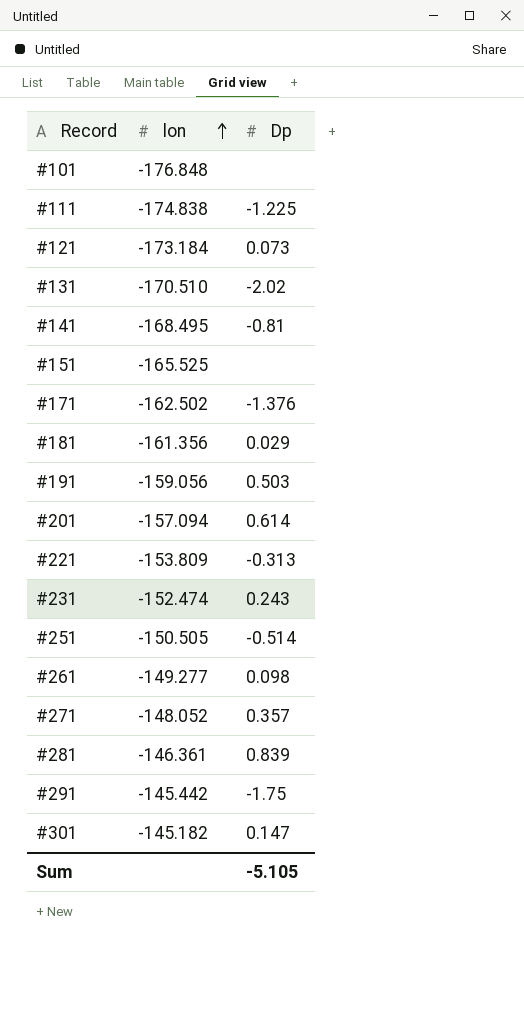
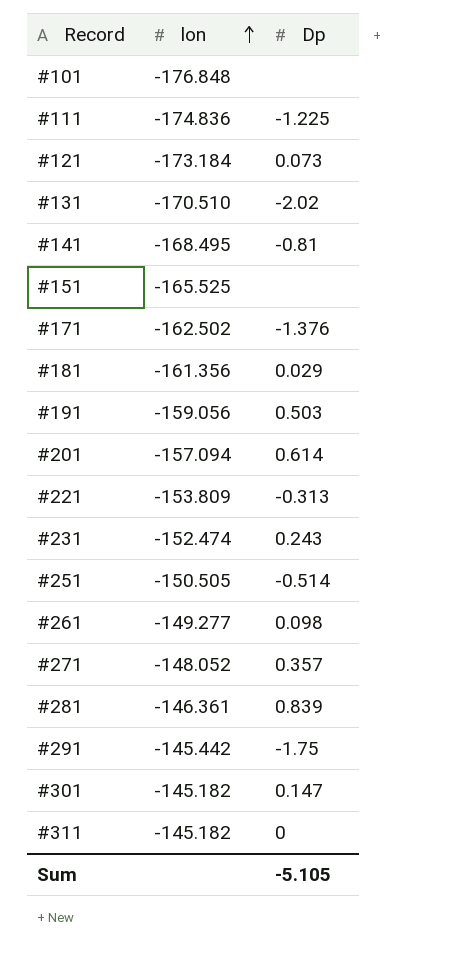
#111 | lon: -174.838 -> -174.836
row #311: none -> -145.182 | 0

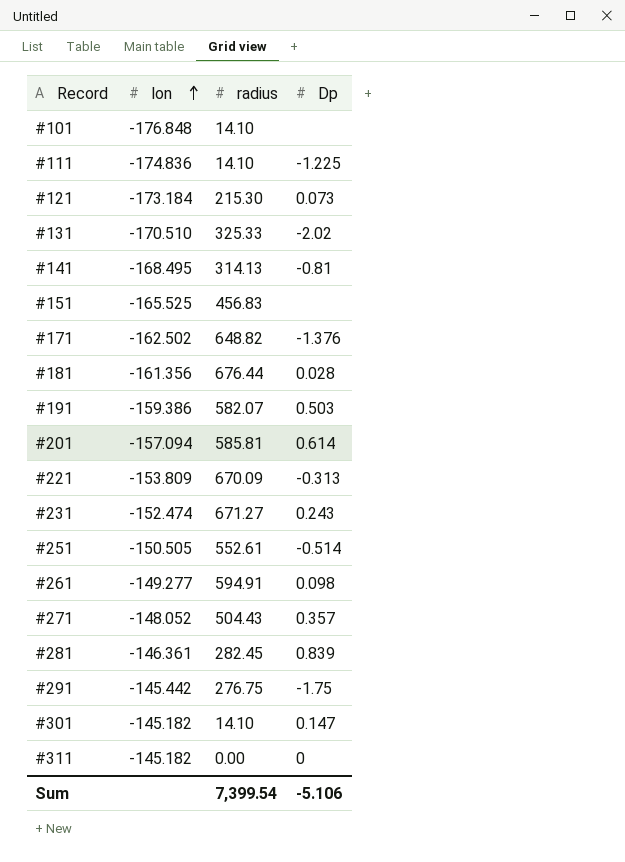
column radius | position: none -> 3
#181 | Dp: 0.029 -> 0.028
#191 | lon: -159.056 -> -159.386
Sum | Dp: -5.105 -> -5.106

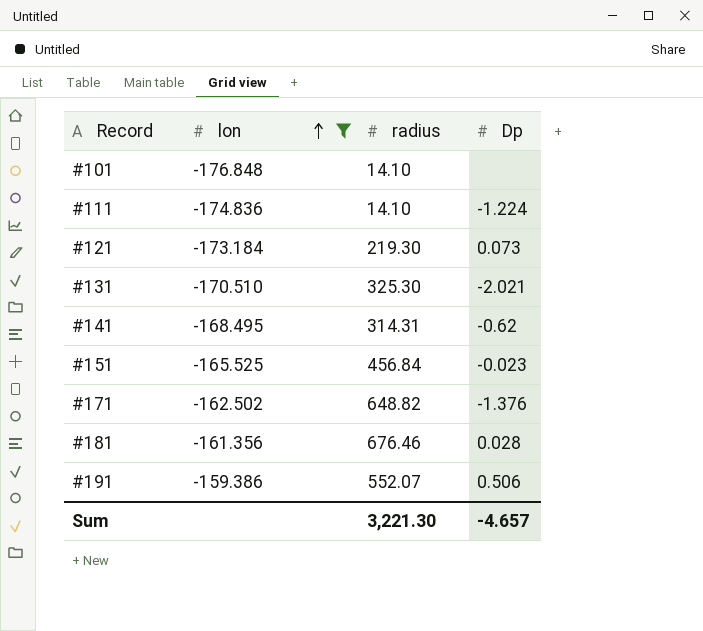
filter: none -> lon <= -159.386
#111 | Dp: -1.225 -> -1.224
#121 | radius: 215.30 -> 219.30
#131 | radius: 325.33 -> 325.30
#131 | Dp: -2.02 -> -2.021
#141 | radius: 314.13 -> 314.31
#141 | Dp: -0.81 -> -0.62
#151 | radius: 456.83 -> 456.84
#151 | Dp: none -> -0.023
#181 | radius: 676.44 -> 676.46
#191 | radius: 582.07 -> 552.07
#191 | Dp: 0.503 -> 0.506
Sum | radius: 7,399.54 -> 3,221.30
Sum | Dp: -5.106 -> -4.657

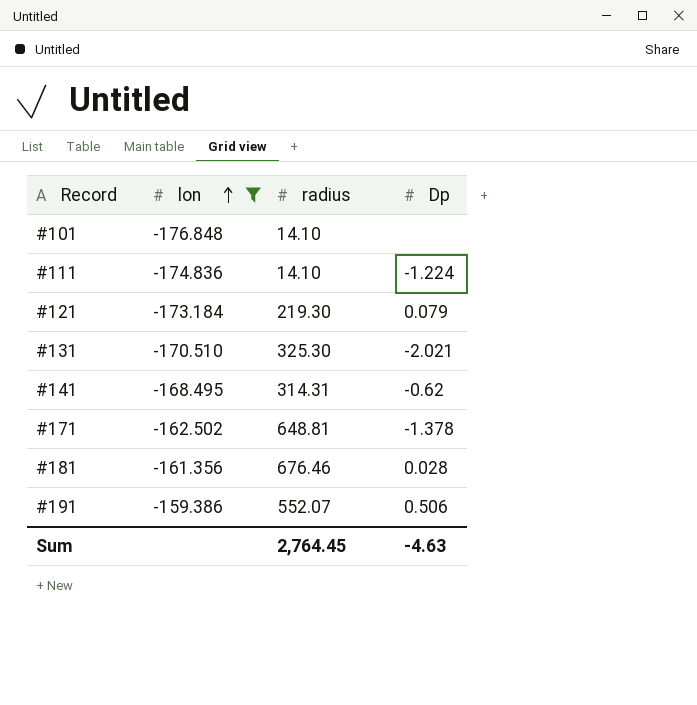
row #151: -165.525 | 456.84 | -0.023 -> none
#121 | Dp: 0.073 -> 0.079
#171 | radius: 648.82 -> 648.81
#171 | Dp: -1.376 -> -1.378
Sum | radius: 3,221.30 -> 2,764.45
Sum | Dp: -4.657 -> -4.63

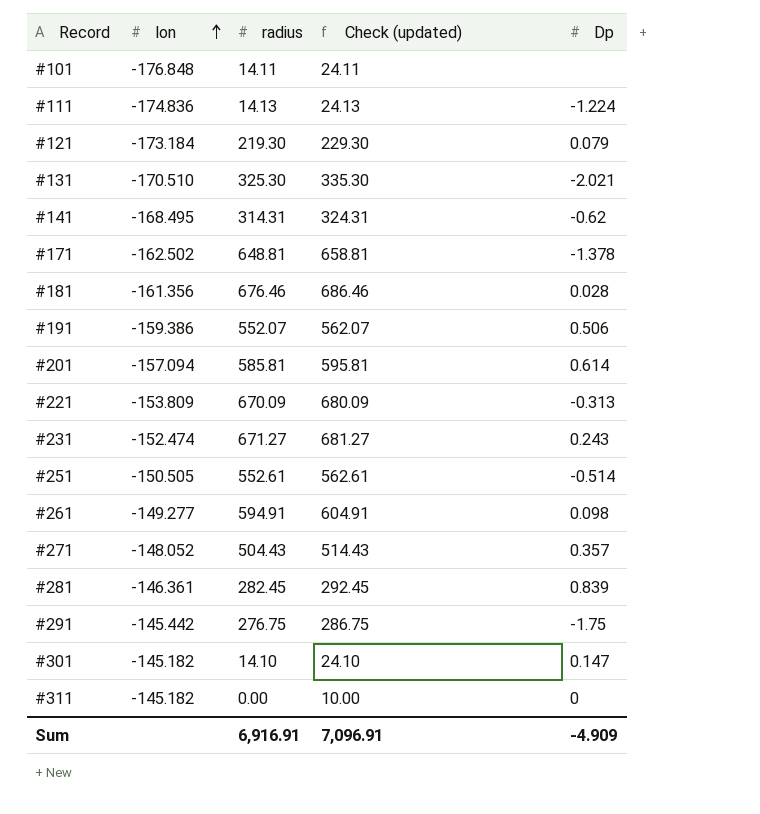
filter: lon <= -159.386 -> none
column Check (updated) | formula: none -> [radius] + 10
#101 | radius: 14.10 -> 14.11
#111 | radius: 14.10 -> 14.13
Sum | radius: 2,764.45 -> 6,916.91
Sum | Dp: -4.63 -> -4.909

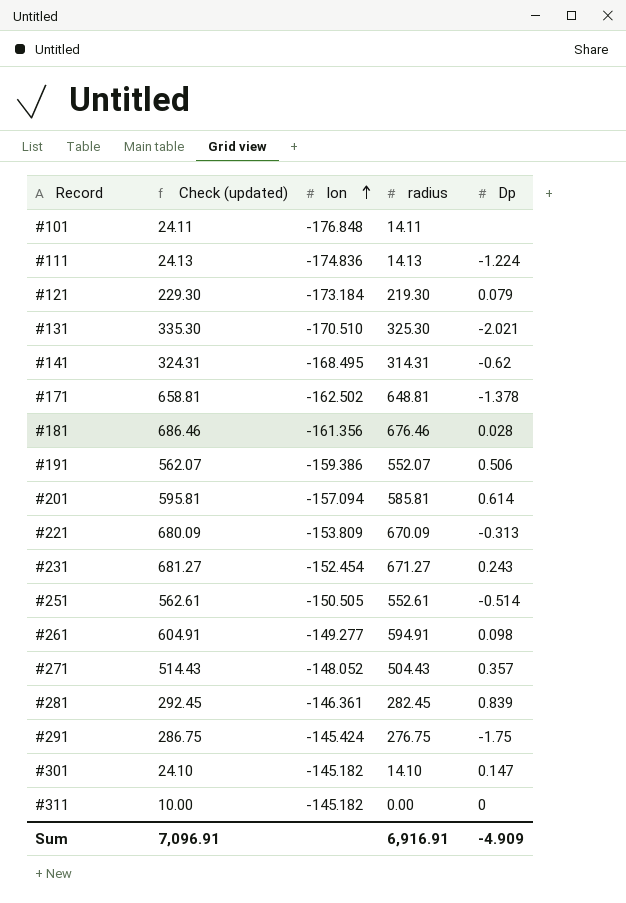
column Check (updated) | position: 4 -> 2
#231 | lon: -152.474 -> -152.454
#291 | lon: -145.442 -> -145.424

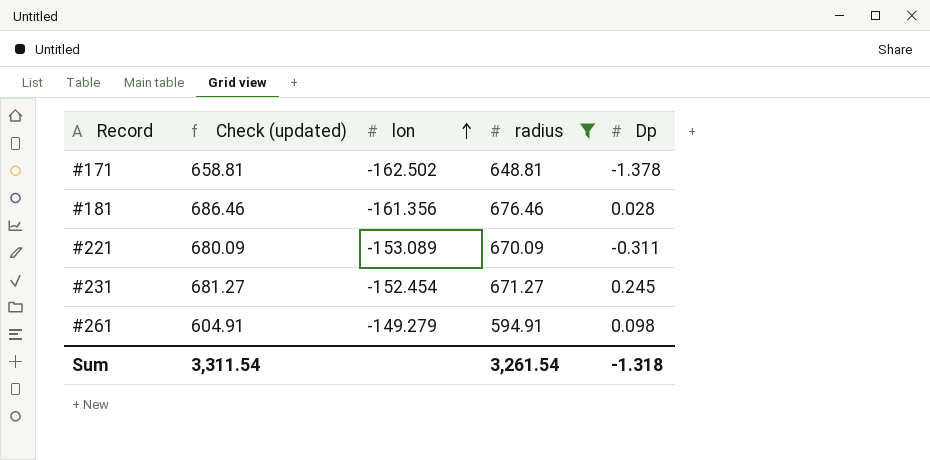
filter: none -> radius >= 594.91
#221 | lon: -153.809 -> -153.089
#221 | Dp: -0.313 -> -0.311
#231 | Dp: 0.243 -> 0.245
#261 | lon: -149.277 -> -149.279
Sum | Check (updated): 7,096.91 -> 3,311.54
Sum | radius: 6,916.91 -> 3,261.54
Sum | Dp: -4.909 -> -1.318

